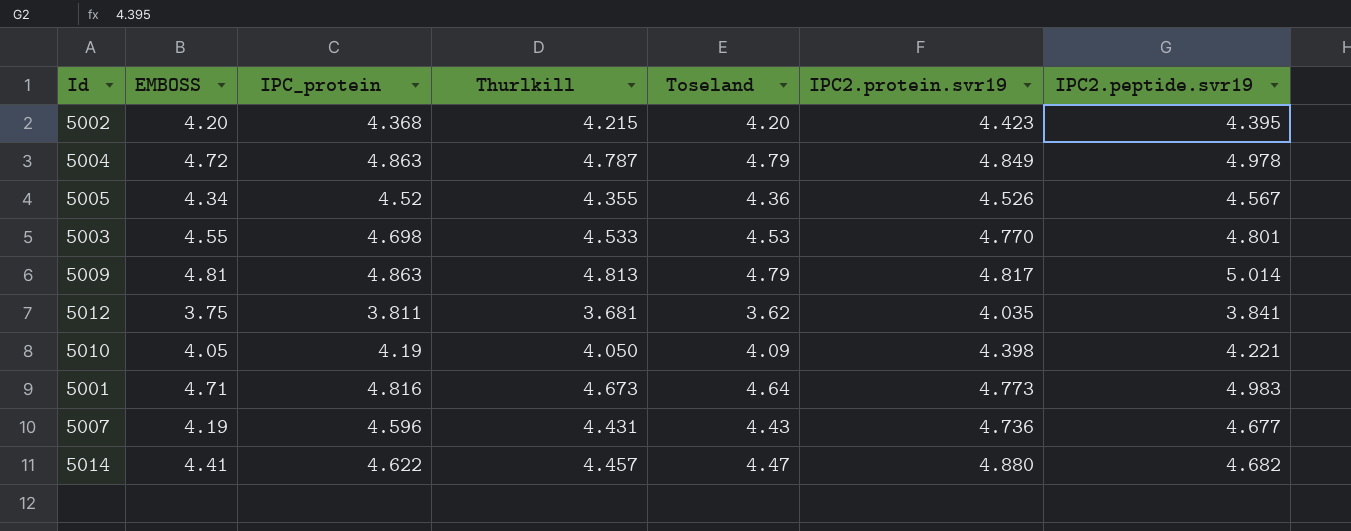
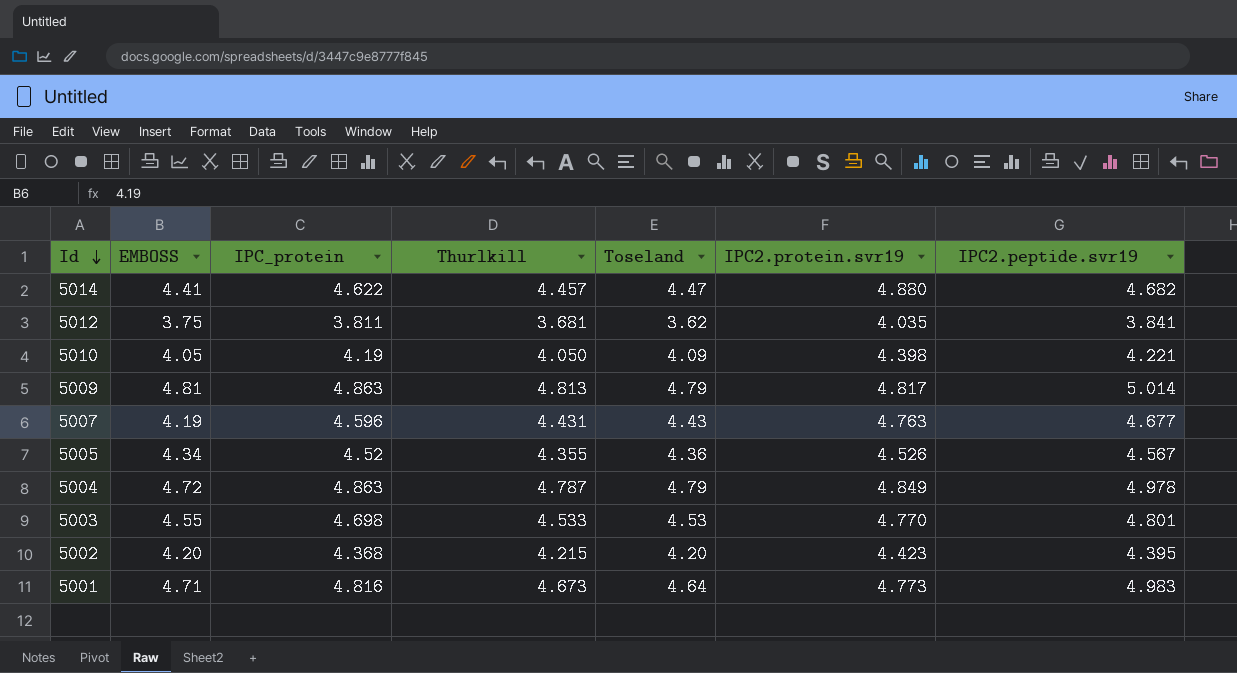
row order: none -> Id descending
5007 | IPC2.protein.svr19: 4.736 -> 4.763

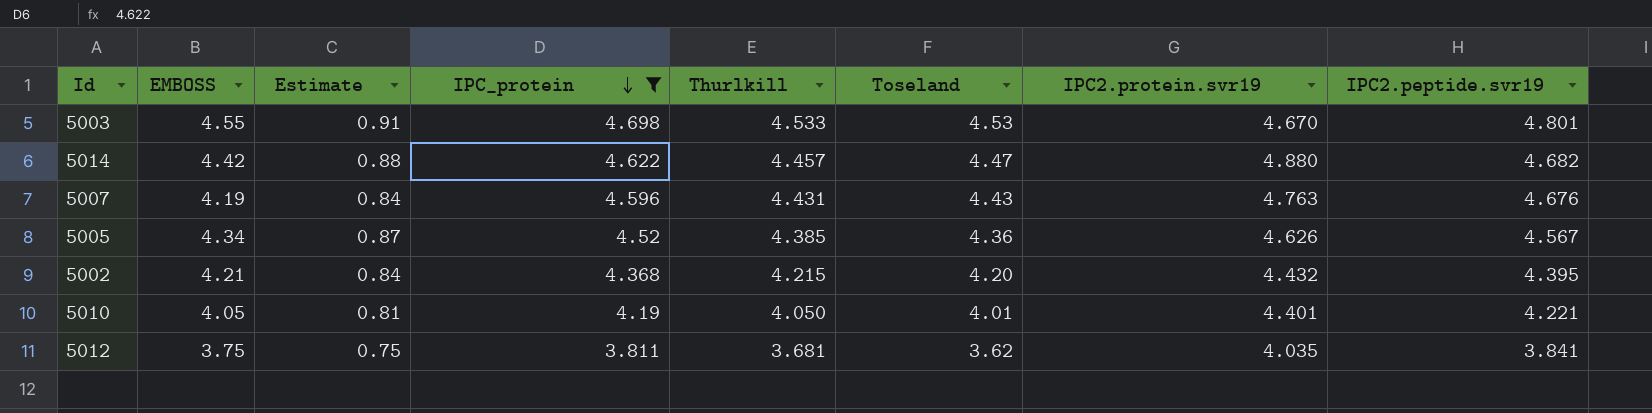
filter: none -> IPC_protein <= 4.698
row order: Id descending -> IPC_protein descending
column Estimate | formula: none -> [EMBOSS] * 0.2
5003 | IPC2.protein.svr19: 4.770 -> 4.670
5014 | EMBOSS: 4.41 -> 4.42
5007 | IPC2.peptide.svr19: 4.677 -> 4.676
5005 | Thurlkill: 4.355 -> 4.385
5005 | IPC2.protein.svr19: 4.526 -> 4.626
5002 | EMBOSS: 4.20 -> 4.21
5002 | IPC2.protein.svr19: 4.423 -> 4.432
5010 | Toseland: 4.09 -> 4.01
5010 | IPC2.protein.svr19: 4.398 -> 4.401

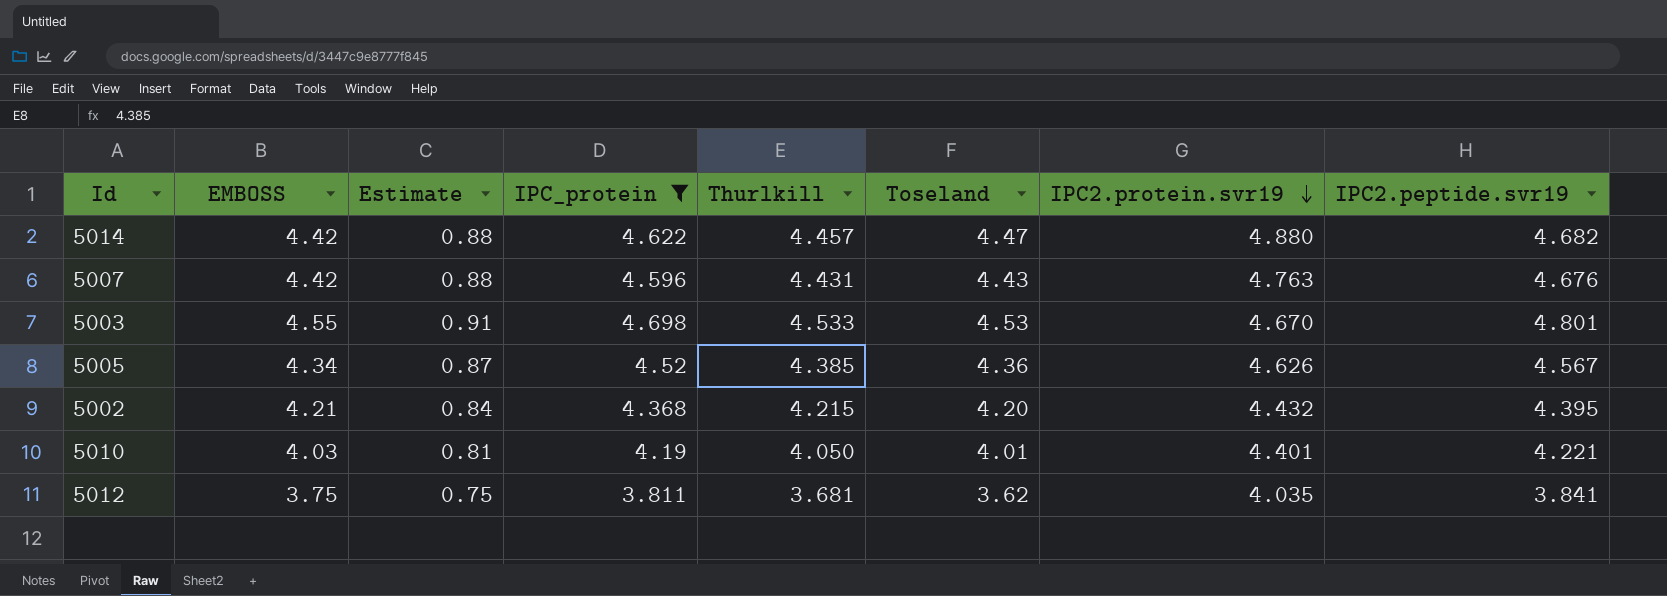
row order: IPC_protein descending -> IPC2.protein.svr19 descending
5007 | EMBOSS: 4.19 -> 4.42
5007 | Estimate: 0.84 -> 0.88
5010 | EMBOSS: 4.05 -> 4.03

